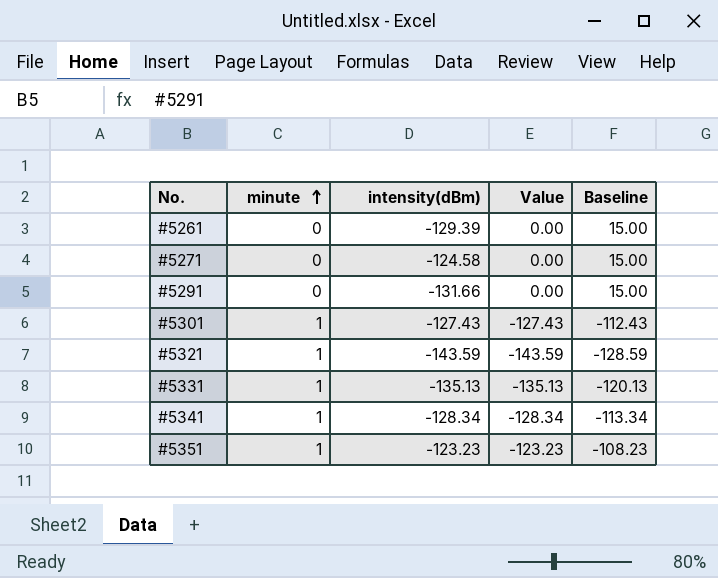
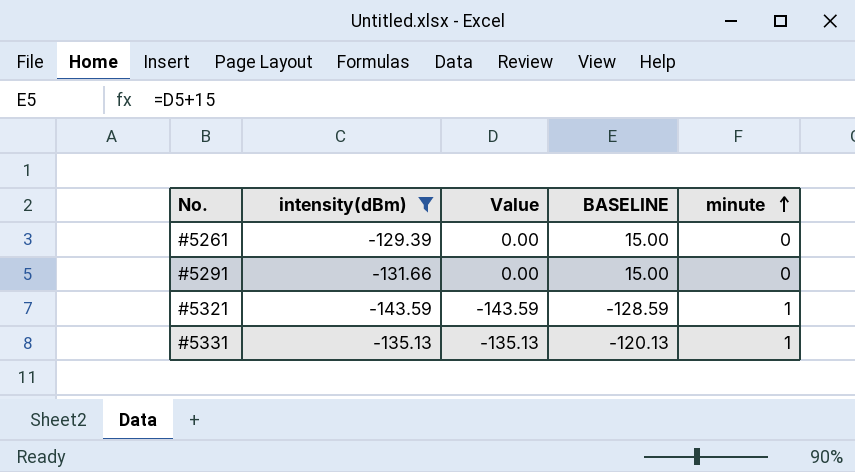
filter: none -> intensity(dBm) <= -129.39
column name: Baseline -> BASELINE
column minute | position: 2 -> 5

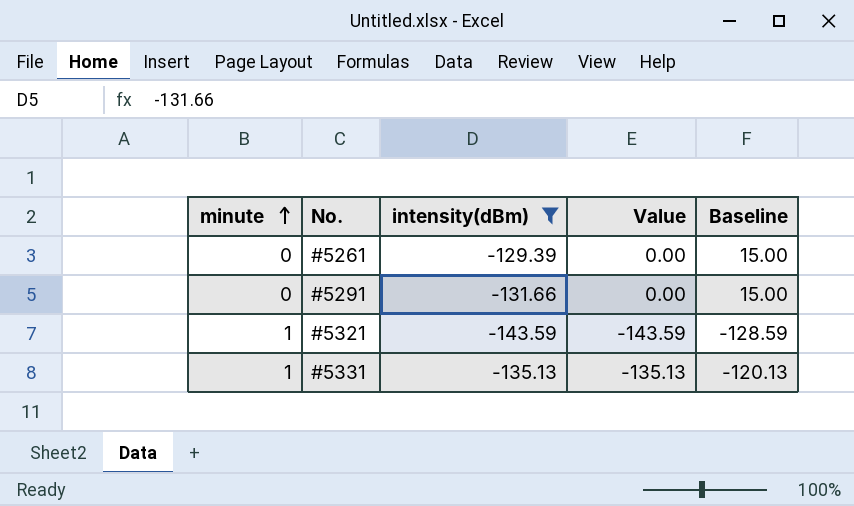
column minute | position: 5 -> 1
column name: BASELINE -> Baseline

